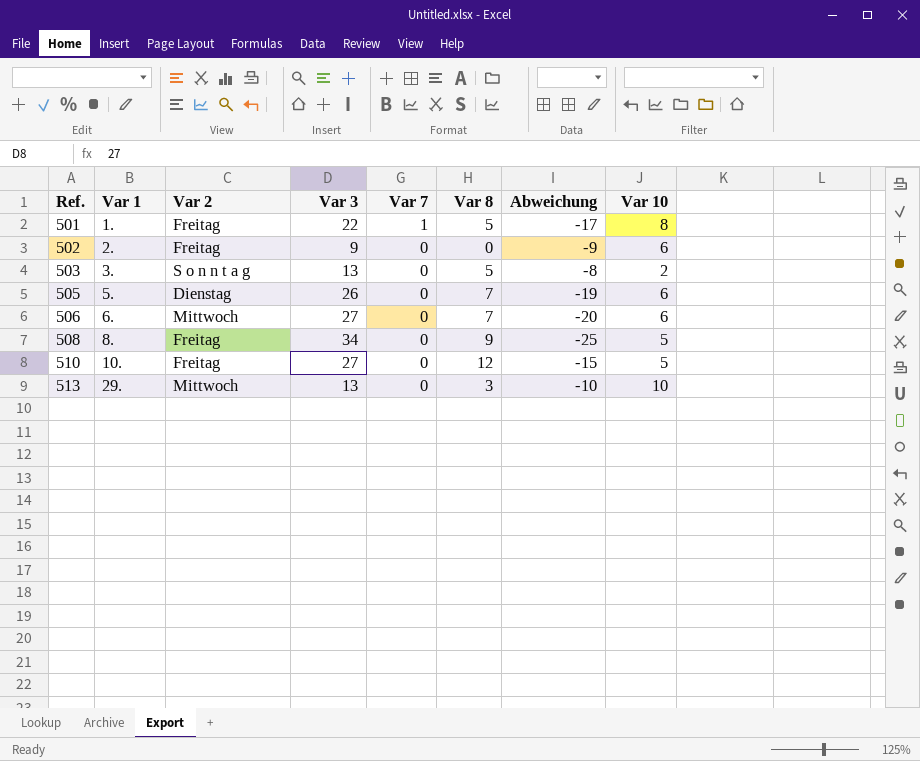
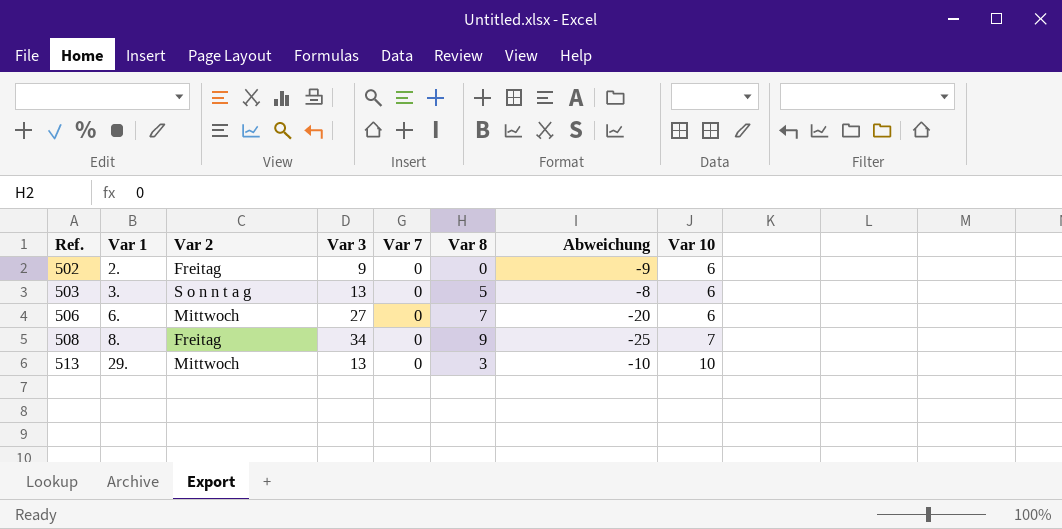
row 501: 1. | Freitag | 22 | 1 | 5 | -17 | 8 -> none
row 505: 5. | Dienstag | 26 | 0 | 7 | -19 | 6 -> none
row 510: 10. | Freitag | 27 | 0 | 12 | -15 | 5 -> none
503 | Var 10: 2 -> 6
508 | Var 10: 5 -> 7

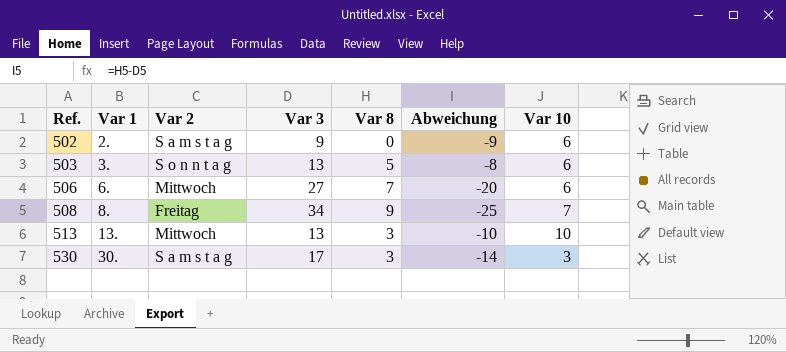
column Var 7 | position: 5 -> none
502 | Var 2: Freitag -> S a m s t a g
513 | Var 1: 29. -> 13.
row 530: none -> 30. | S a m s t a g | 17 | 3 | -14 | 3

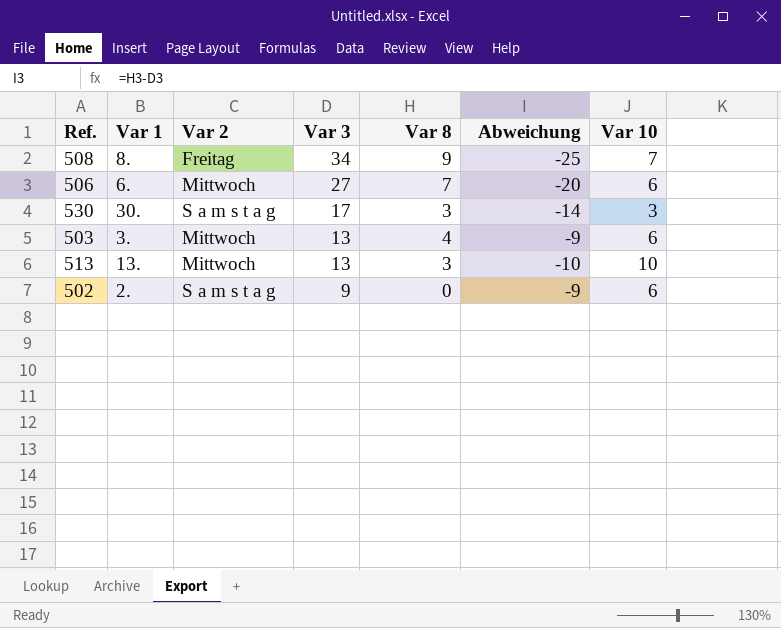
row order: Ref. ascending -> Var 3 descending
503 | Var 2: S o n n t a g -> Mittwoch
503 | Var 8: 5 -> 4
503 | Abweichung: -8 -> -9

